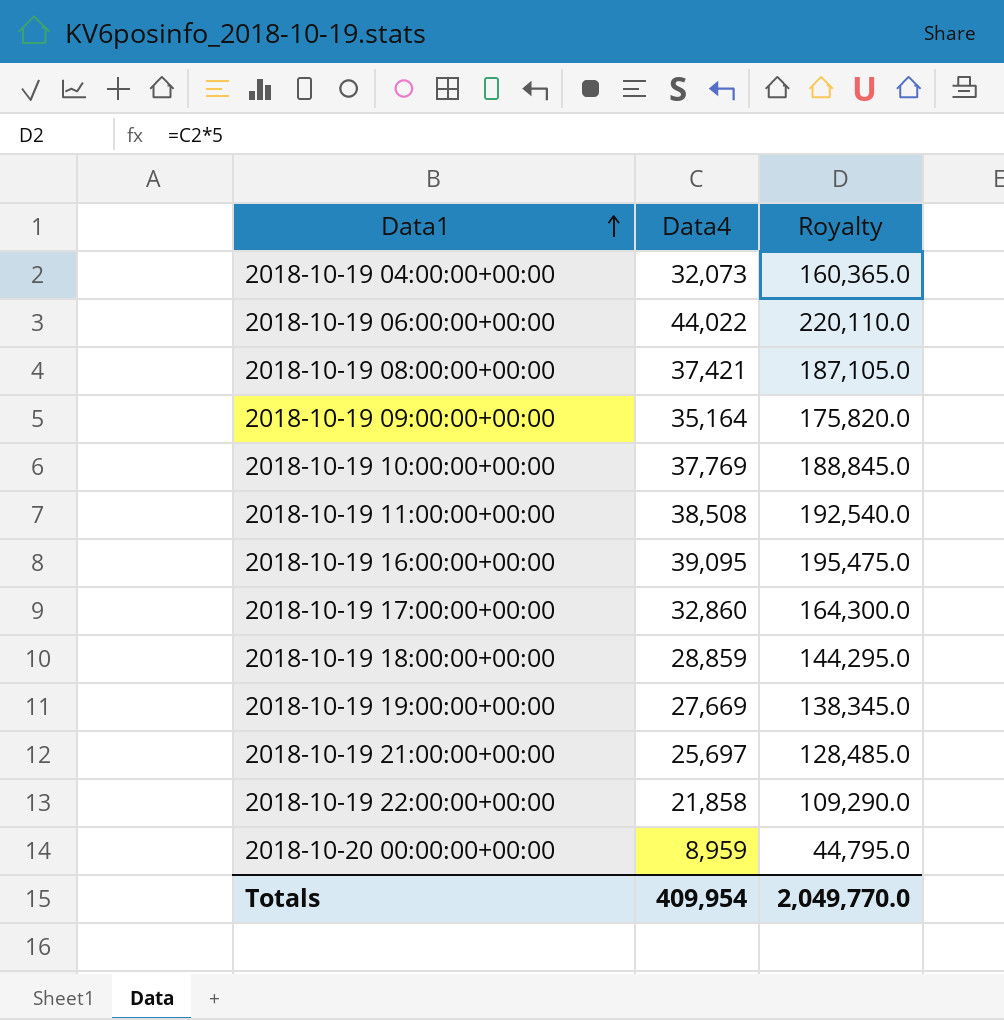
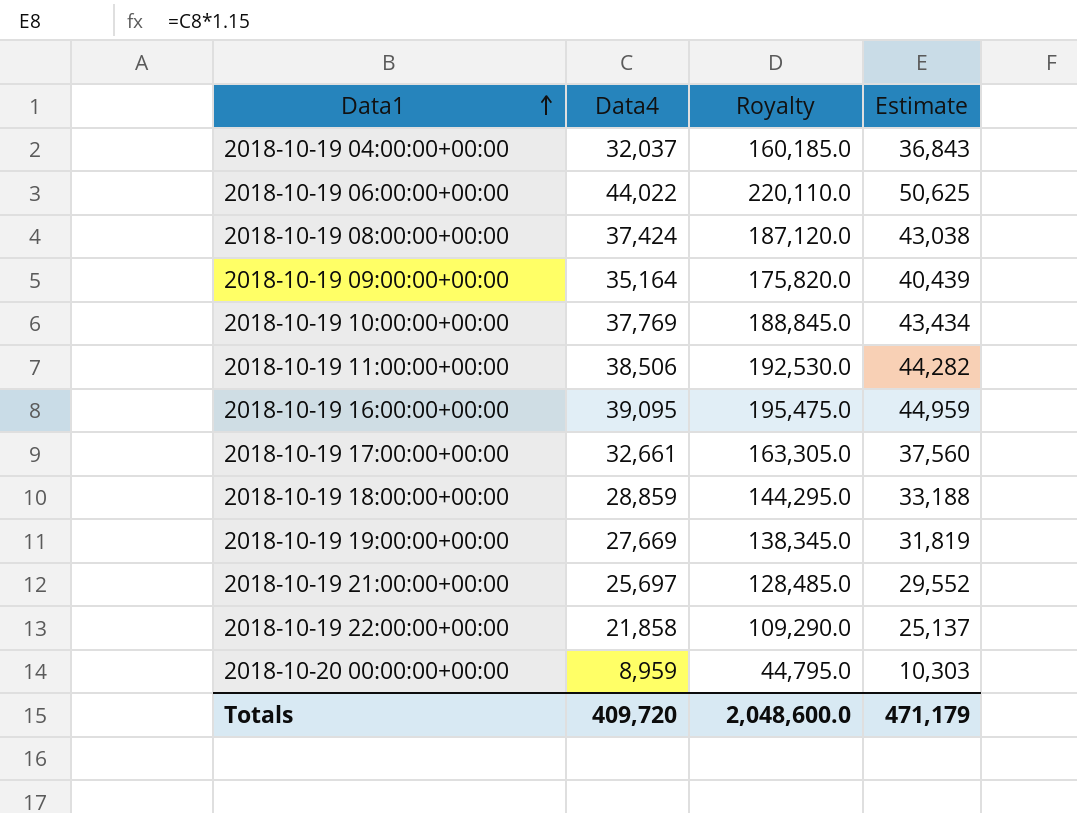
column Estimate | formula: none -> [Data4] * 1.15
2018-10-19 04:00:00+00:00 | Data4: 32,073 -> 32,037
2018-10-19 04:00:00+00:00 | Royalty: 160,365.0 -> 160,185.0
2018-10-19 08:00:00+00:00 | Data4: 37,421 -> 37,424
2018-10-19 08:00:00+00:00 | Royalty: 187,105.0 -> 187,120.0
2018-10-19 11:00:00+00:00 | Data4: 38,508 -> 38,506
2018-10-19 11:00:00+00:00 | Royalty: 192,540.0 -> 192,530.0
2018-10-19 17:00:00+00:00 | Data4: 32,860 -> 32,661
2018-10-19 17:00:00+00:00 | Royalty: 164,300.0 -> 163,305.0
Totals | Data4: 409,954 -> 409,720
Totals | Royalty: 2,049,770.0 -> 2,048,600.0

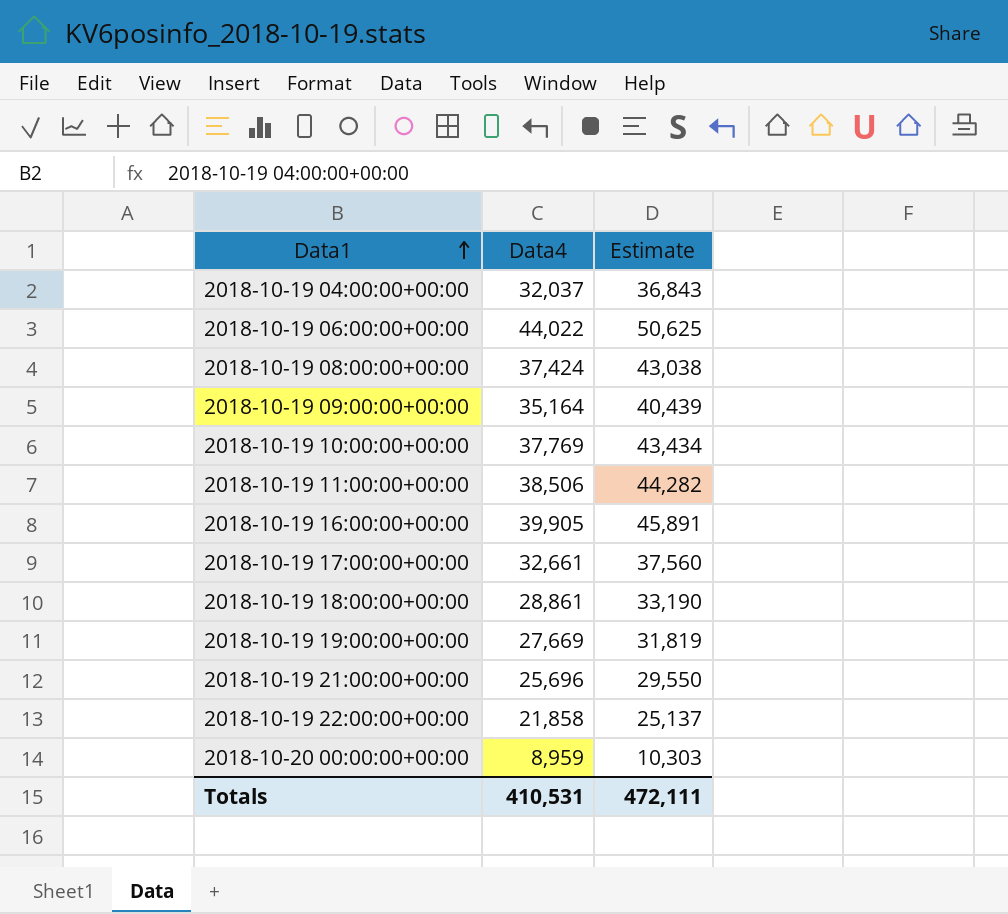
column Royalty | formula: [Data4] * 5 -> none
2018-10-19 16:00:00+00:00 | Data4: 39,095 -> 39,905
2018-10-19 16:00:00+00:00 | Estimate: 44,959 -> 45,891
2018-10-19 18:00:00+00:00 | Data4: 28,859 -> 28,861
2018-10-19 18:00:00+00:00 | Estimate: 33,188 -> 33,190
2018-10-19 21:00:00+00:00 | Data4: 25,697 -> 25,696
2018-10-19 21:00:00+00:00 | Estimate: 29,552 -> 29,550
Totals | Data4: 409,720 -> 410,531
Totals | Estimate: 471,179 -> 472,111

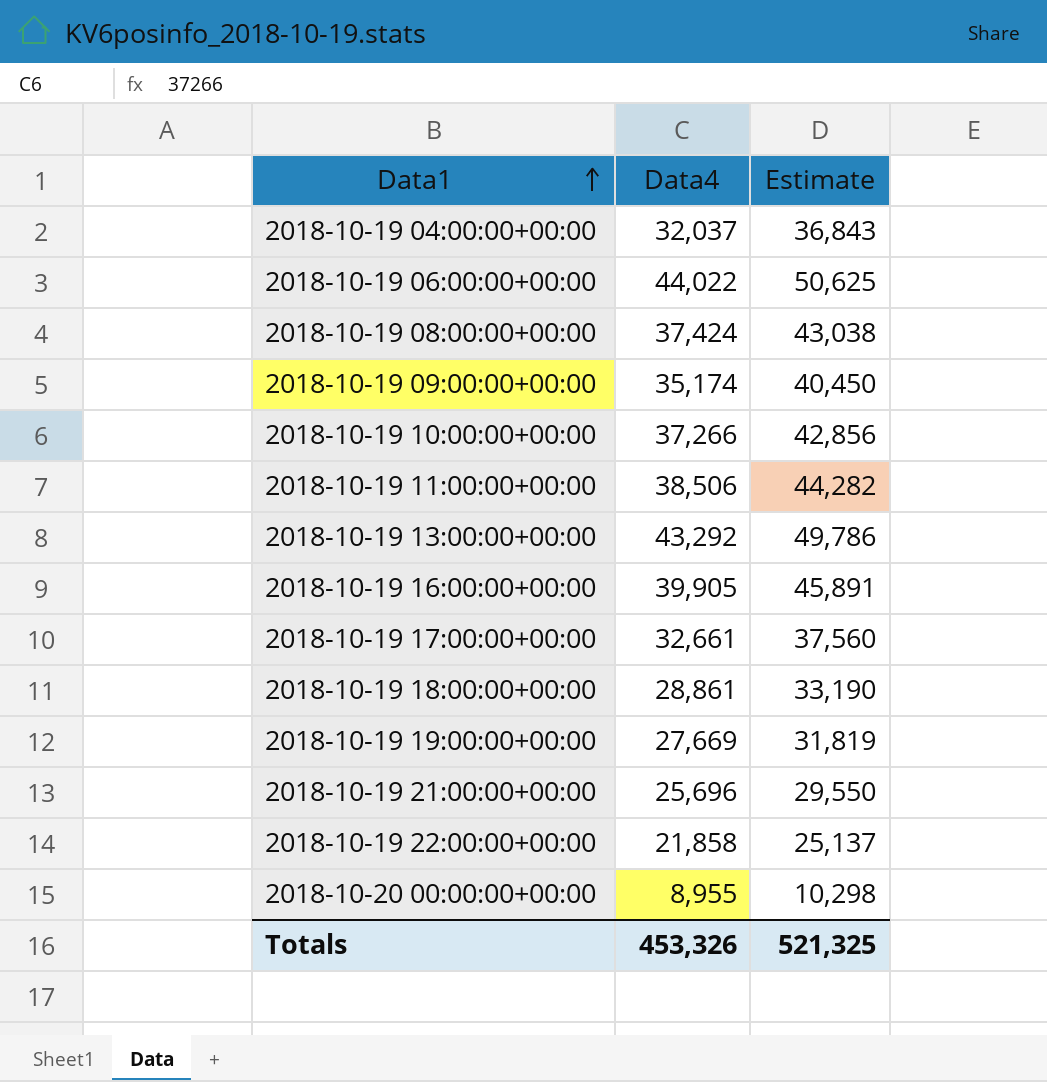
2018-10-19 09:00:00+00:00 | Data4: 35,164 -> 35,174
2018-10-19 09:00:00+00:00 | Estimate: 40,439 -> 40,450
2018-10-19 10:00:00+00:00 | Data4: 37,769 -> 37,266
2018-10-19 10:00:00+00:00 | Estimate: 43,434 -> 42,856
row 2018-10-19 13:00:00+00:00: none -> 43,292 | 49,786
2018-10-20 00:00:00+00:00 | Data4: 8,959 -> 8,955
2018-10-20 00:00:00+00:00 | Estimate: 10,303 -> 10,298
Totals | Data4: 410,531 -> 453,326
Totals | Estimate: 472,111 -> 521,325

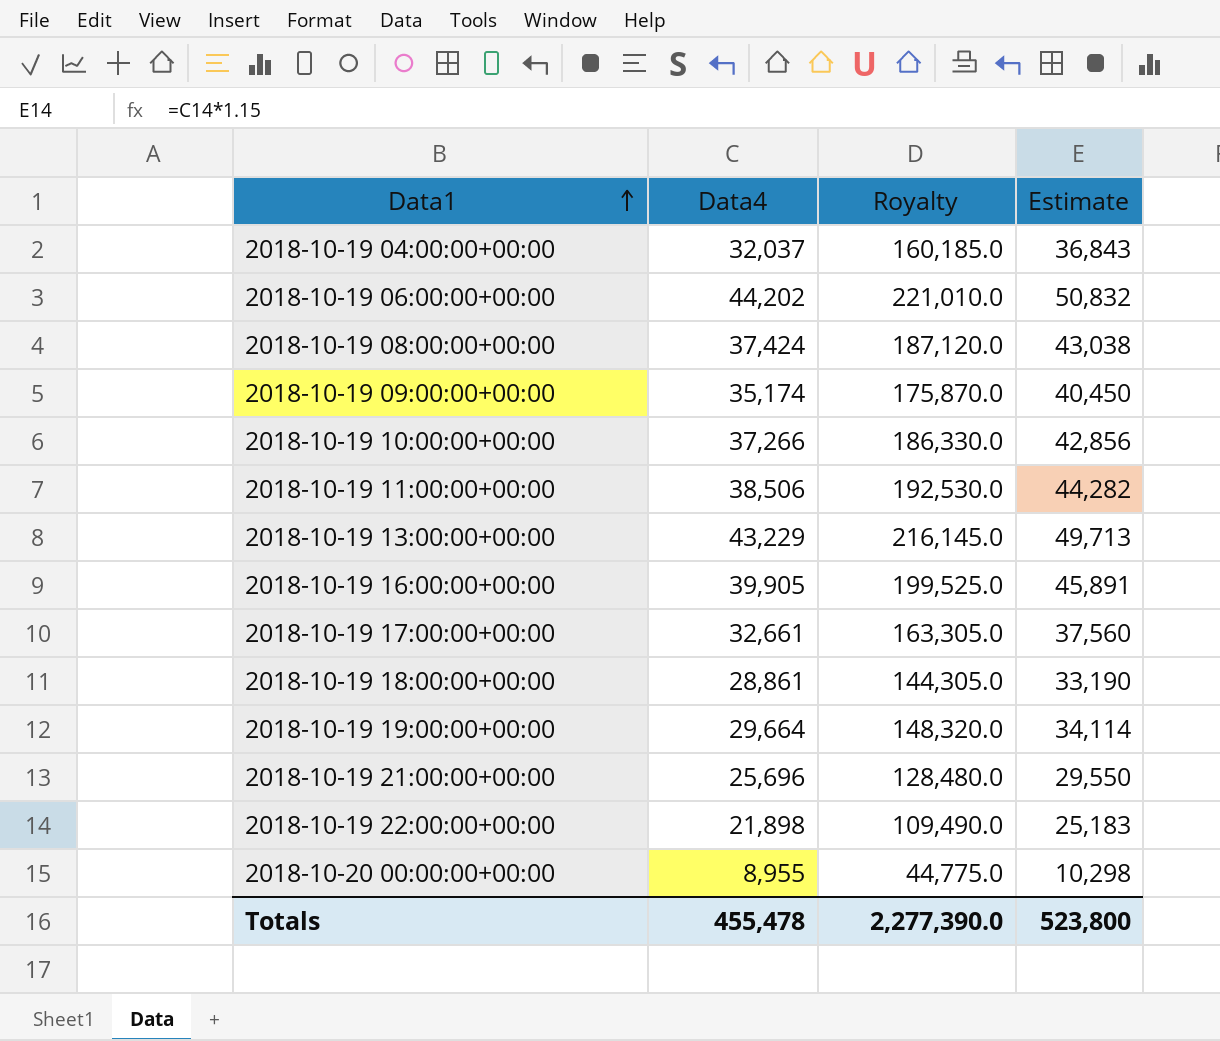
column Royalty | formula: none -> [Data4] * 5
2018-10-19 06:00:00+00:00 | Data4: 44,022 -> 44,202
2018-10-19 06:00:00+00:00 | Estimate: 50,625 -> 50,832
2018-10-19 13:00:00+00:00 | Data4: 43,292 -> 43,229
2018-10-19 13:00:00+00:00 | Estimate: 49,786 -> 49,713
2018-10-19 19:00:00+00:00 | Data4: 27,669 -> 29,664
2018-10-19 19:00:00+00:00 | Estimate: 31,819 -> 34,114
2018-10-19 22:00:00+00:00 | Data4: 21,858 -> 21,898
2018-10-19 22:00:00+00:00 | Estimate: 25,137 -> 25,183
Totals | Data4: 453,326 -> 455,478
Totals | Estimate: 521,325 -> 523,800

